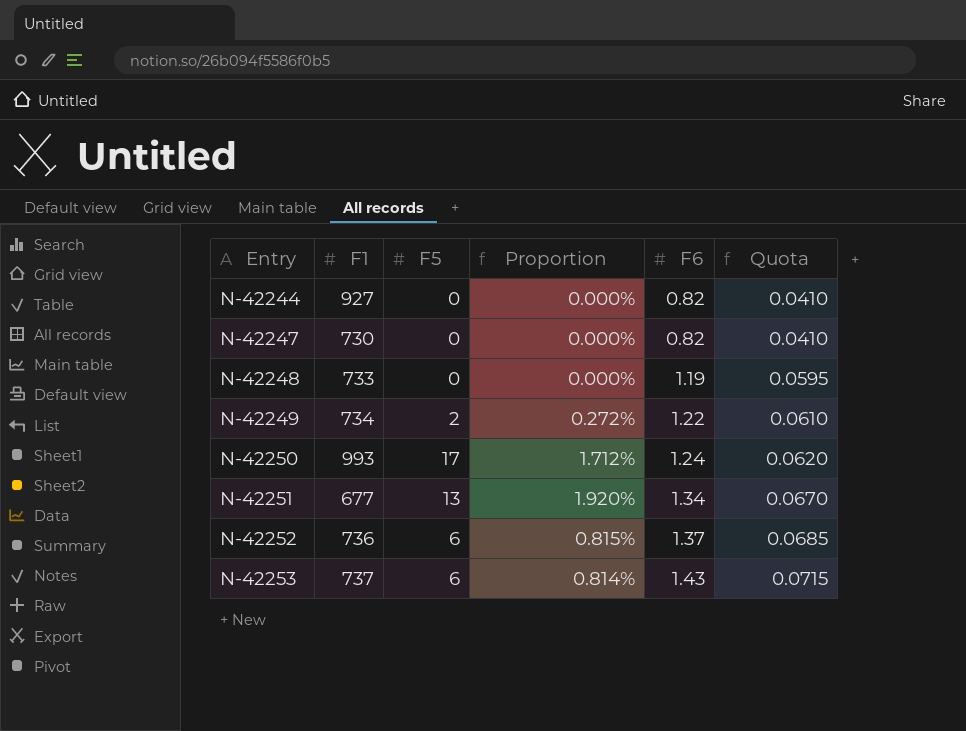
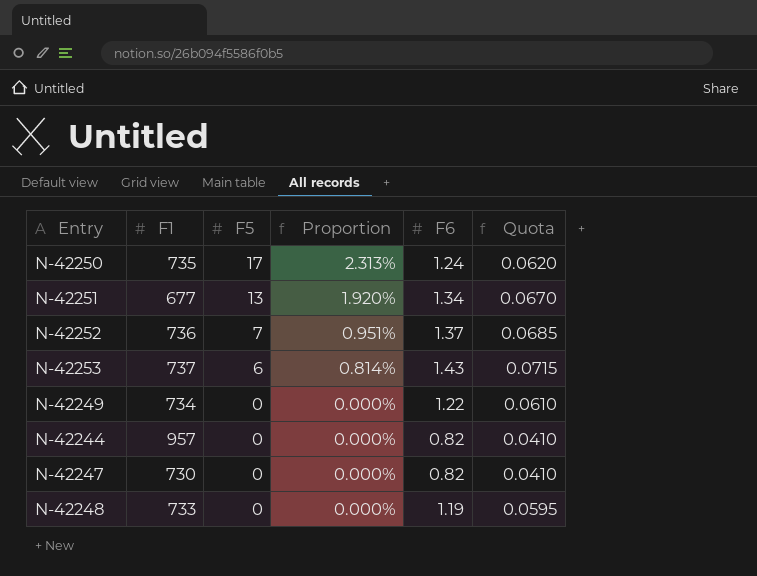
row order: Entry ascending -> F5 descending
N-42250 | F1: 993 -> 735
N-42250 | Proportion: 1.712% -> 2.313%
N-42252 | F5: 6 -> 7
N-42252 | Proportion: 0.815% -> 0.951%
N-42249 | F5: 2 -> 0
N-42249 | Proportion: 0.272% -> 0.000%
N-42244 | F1: 927 -> 957

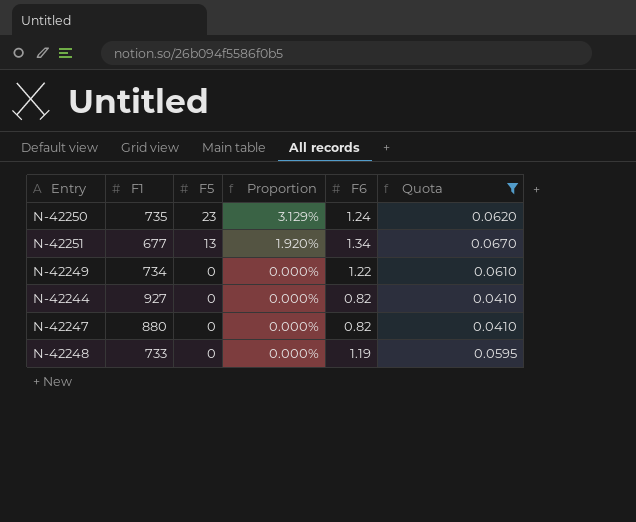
filter: none -> Quota <= 0.0670
N-42250 | F5: 17 -> 23
N-42250 | Proportion: 2.313% -> 3.129%
N-42244 | F1: 957 -> 927
N-42247 | F1: 730 -> 880

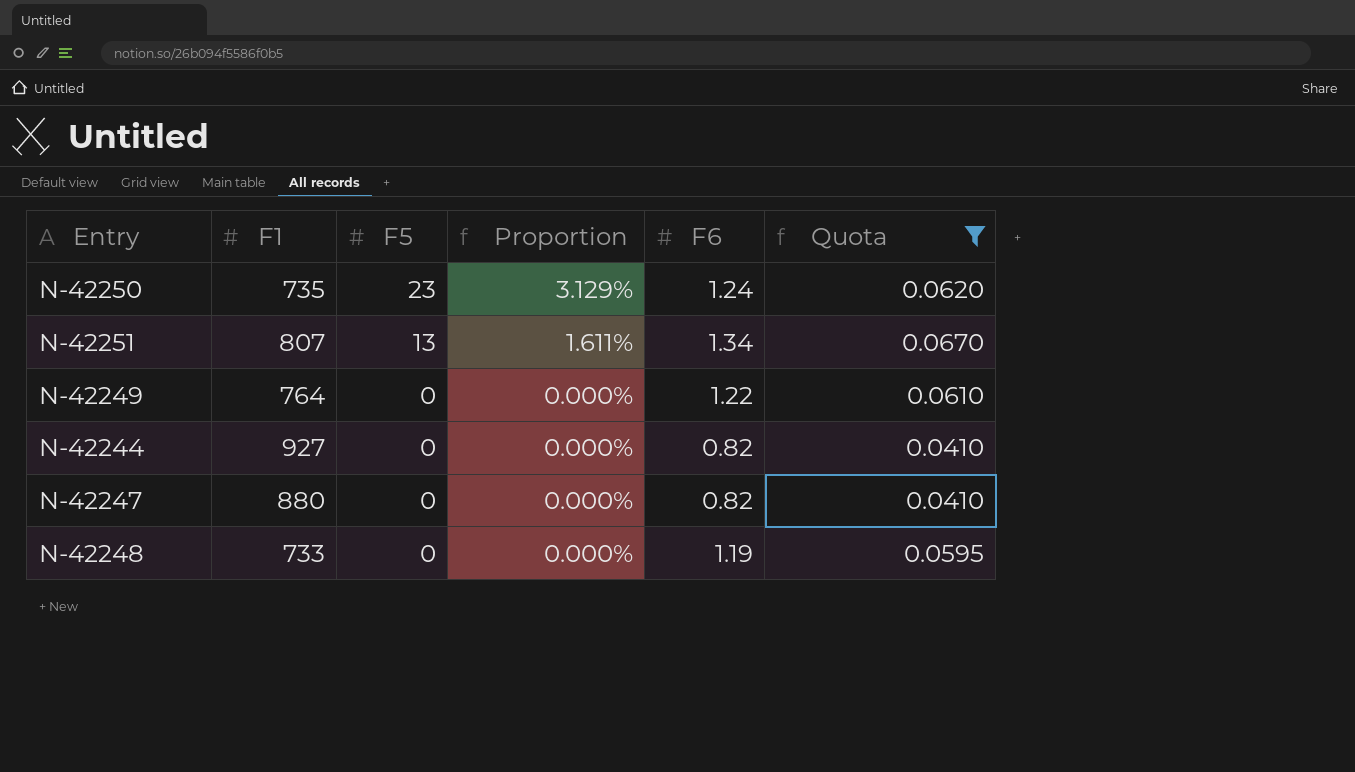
N-42251 | F1: 677 -> 807
N-42251 | Proportion: 1.920% -> 1.611%
N-42249 | F1: 734 -> 764

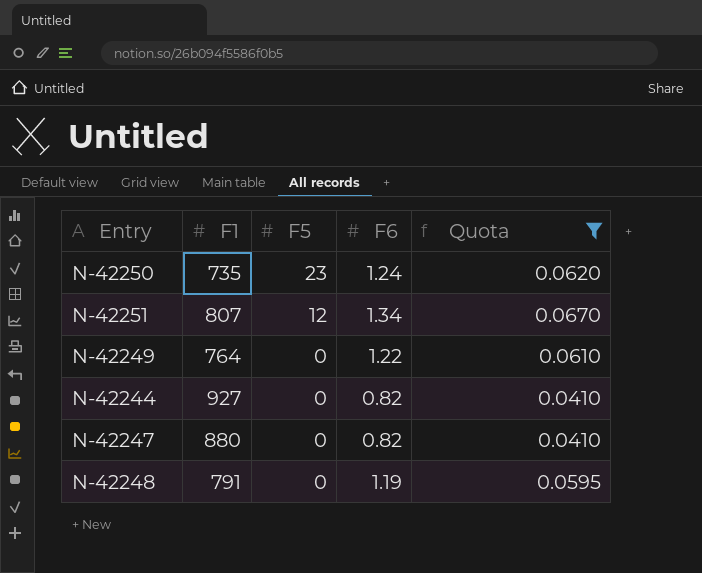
column Proportion | formula: [F5] / [F1] -> none
N-42251 | F5: 13 -> 12
N-42248 | F1: 733 -> 791

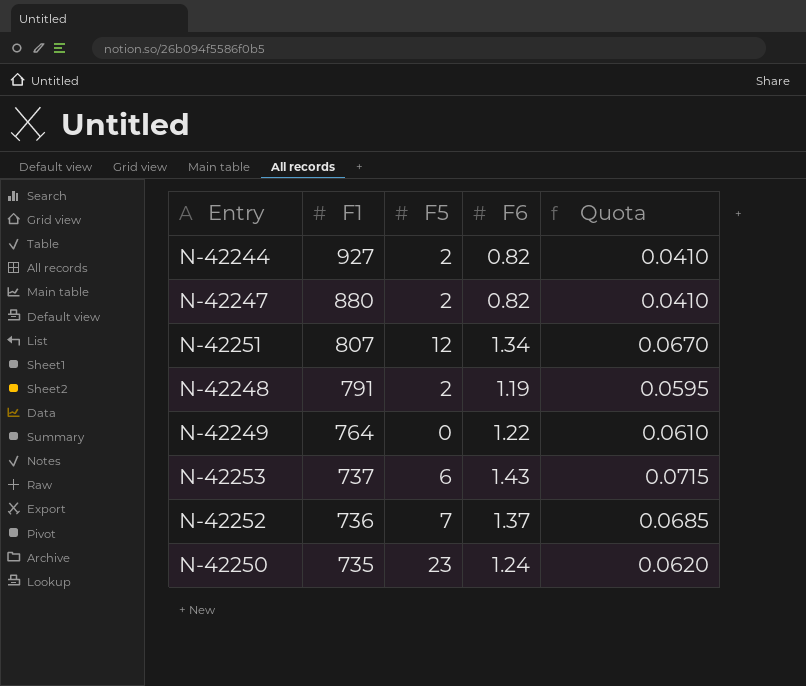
filter: Quota <= 0.0670 -> none
row order: F5 descending -> F1 descending
N-42244 | F5: 0 -> 2
N-42247 | F5: 0 -> 2
N-42248 | F5: 0 -> 2

